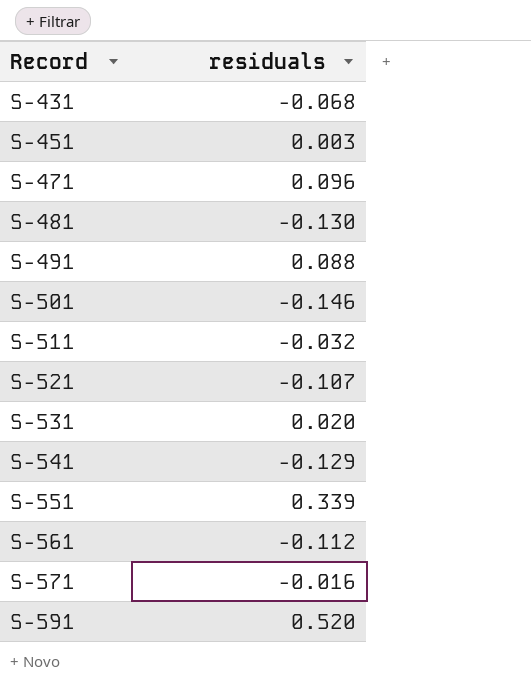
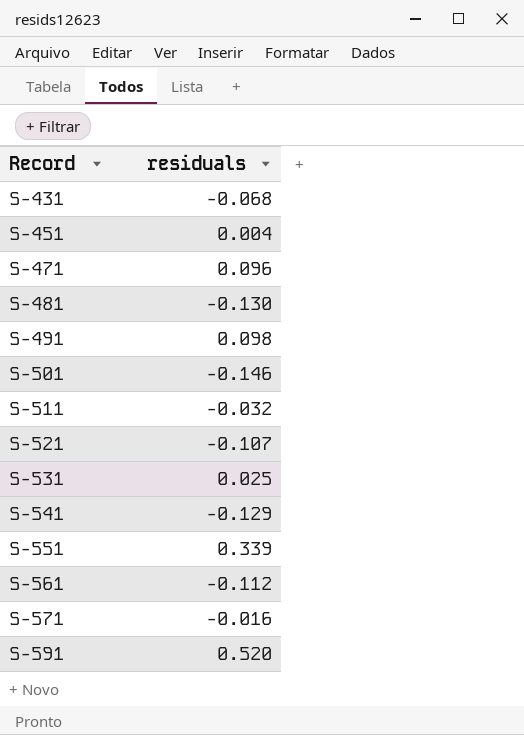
S-451 | residuals: 0.003 -> 0.004
S-491 | residuals: 0.088 -> 0.098
S-531 | residuals: 0.020 -> 0.025

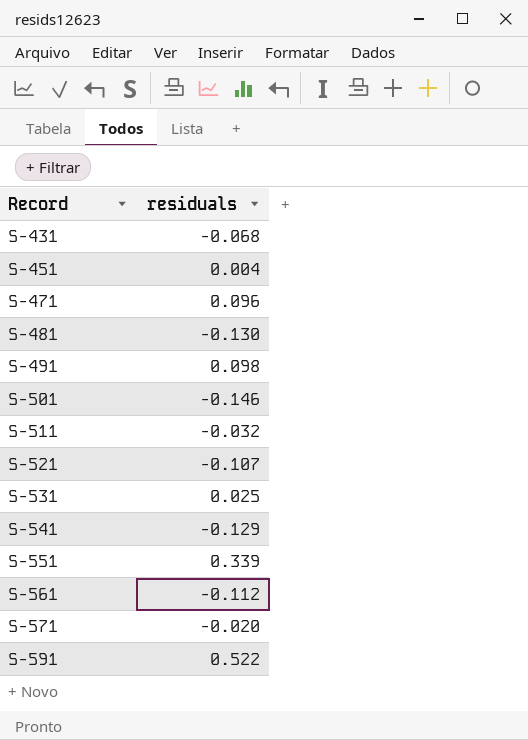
S-571 | residuals: -0.016 -> -0.020
S-591 | residuals: 0.520 -> 0.522

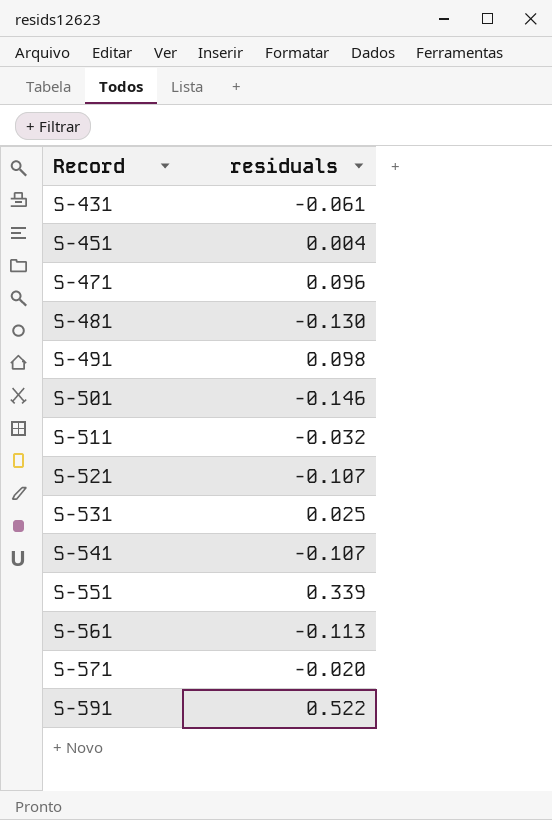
S-431 | residuals: -0.068 -> -0.061
S-541 | residuals: -0.129 -> -0.107
S-561 | residuals: -0.112 -> -0.113

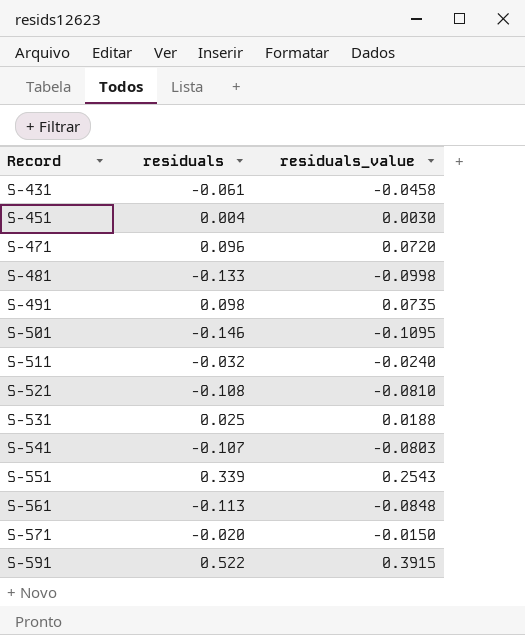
column residuals_value | formula: none -> [residuals] * 0.75
S-481 | residuals: -0.130 -> -0.133
S-521 | residuals: -0.107 -> -0.108

